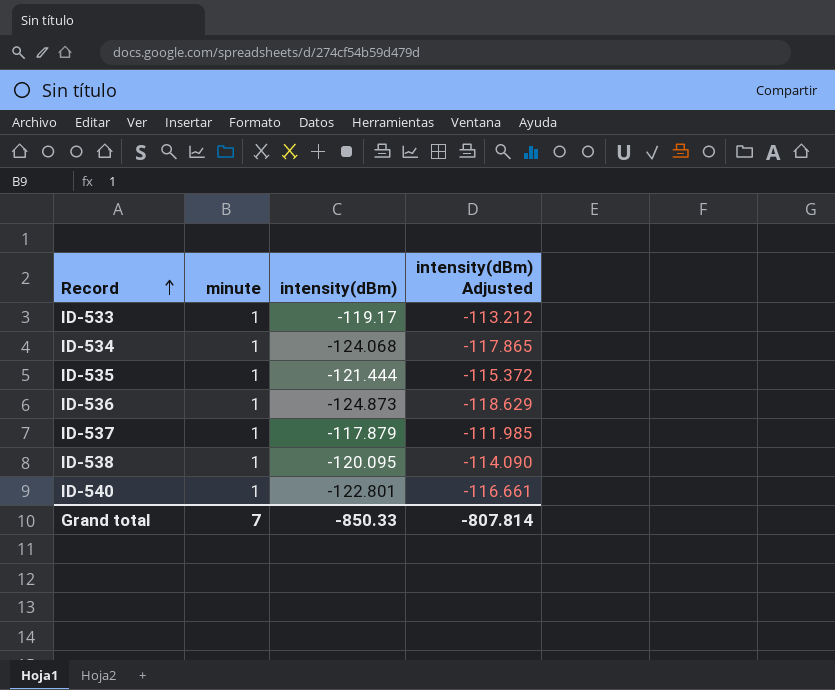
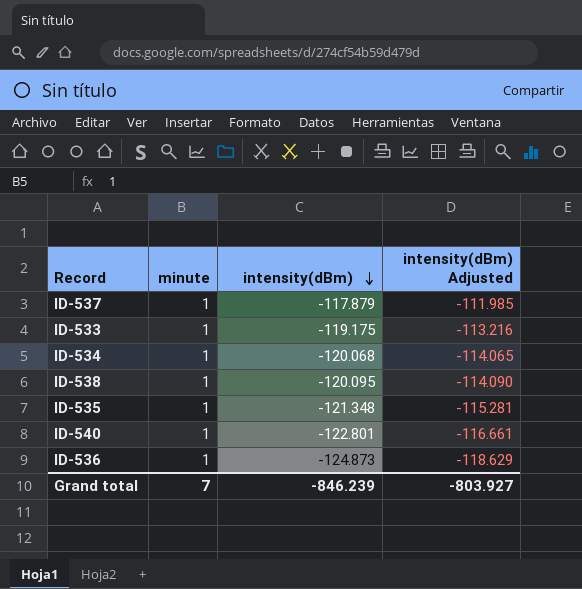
row order: Record ascending -> intensity(dBm) descending
ID-533 | intensity(dBm): -119.17 -> -119.175
ID-533 | intensity(dBm) Adjusted: -113.212 -> -113.216
ID-534 | intensity(dBm): -124.068 -> -120.068
ID-534 | intensity(dBm) Adjusted: -117.865 -> -114.065
ID-535 | intensity(dBm): -121.444 -> -121.348
ID-535 | intensity(dBm) Adjusted: -115.372 -> -115.281
Grand total | intensity(dBm): -850.33 -> -846.239
Grand total | intensity(dBm) Adjusted: -807.814 -> -803.927

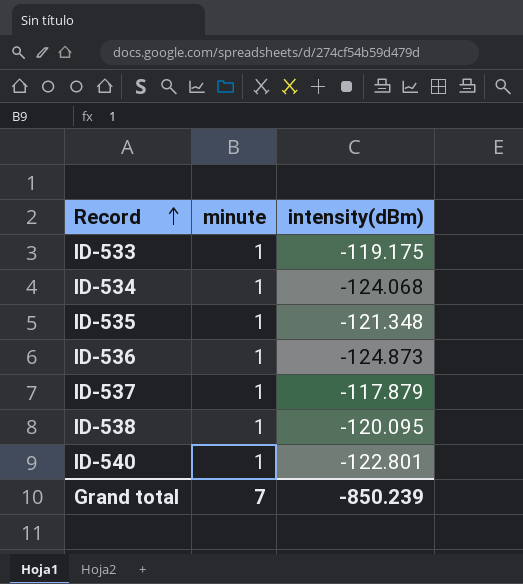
row order: intensity(dBm) descending -> Record ascending
column intensity(dBm) Adjusted | formula: [intensity(dBm)] * 0.95 -> none
ID-534 | intensity(dBm): -120.068 -> -124.068
Grand total | intensity(dBm): -846.239 -> -850.239

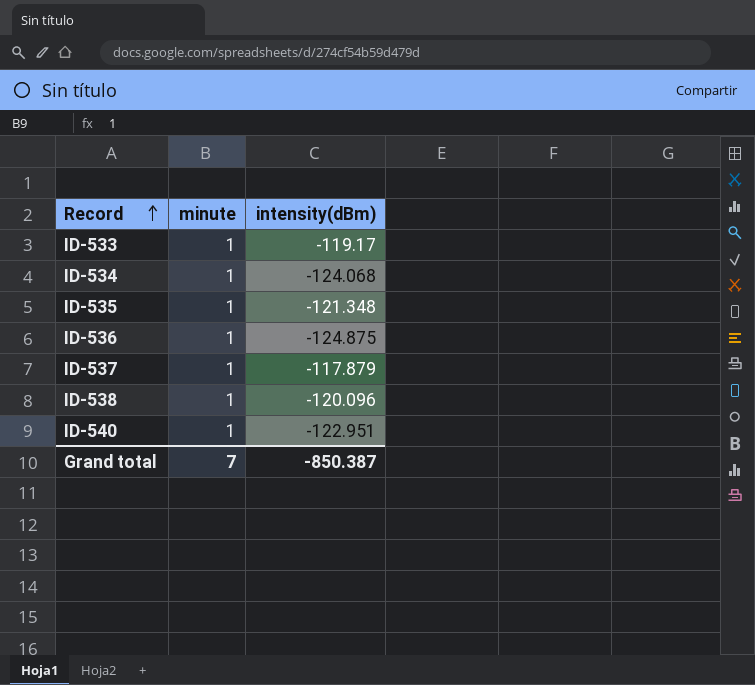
ID-533 | intensity(dBm): -119.175 -> -119.17
ID-536 | intensity(dBm): -124.873 -> -124.875
ID-538 | intensity(dBm): -120.095 -> -120.096
ID-540 | intensity(dBm): -122.801 -> -122.951
Grand total | intensity(dBm): -850.239 -> -850.387

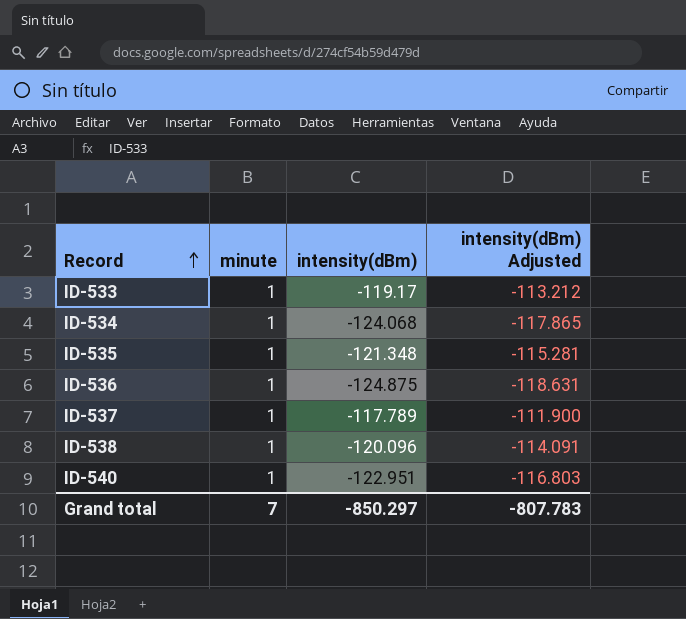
column intensity(dBm) Adjusted | formula: none -> [intensity(dBm)] * 0.95
ID-537 | intensity(dBm): -117.879 -> -117.789
Grand total | intensity(dBm): -850.387 -> -850.297

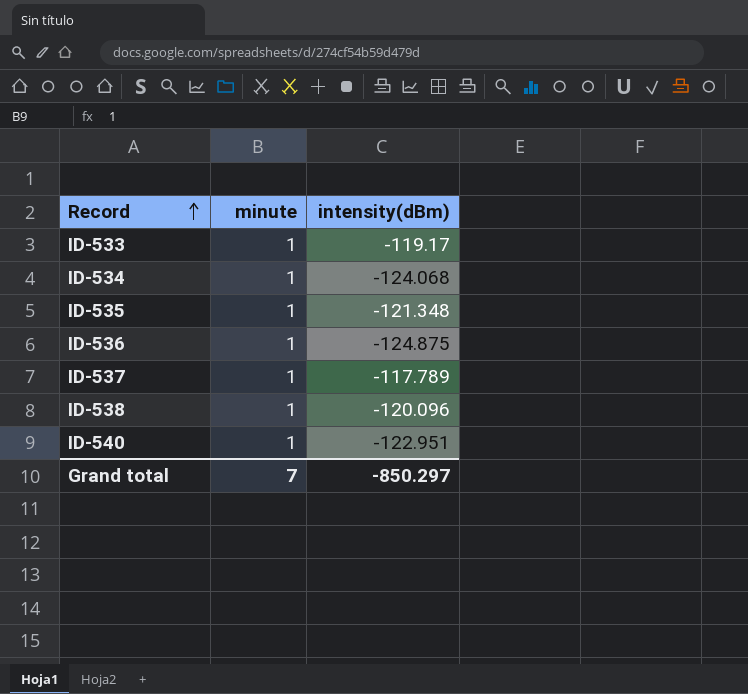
column intensity(dBm) Adjusted | formula: [intensity(dBm)] * 0.95 -> none

